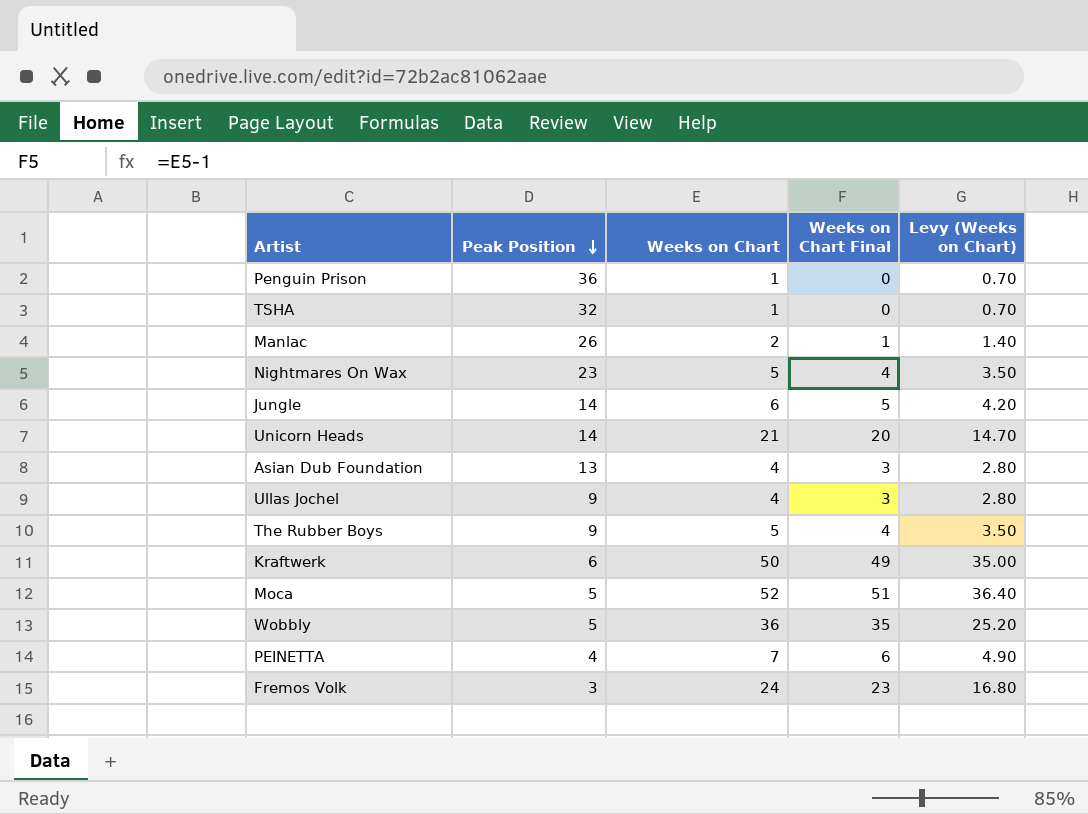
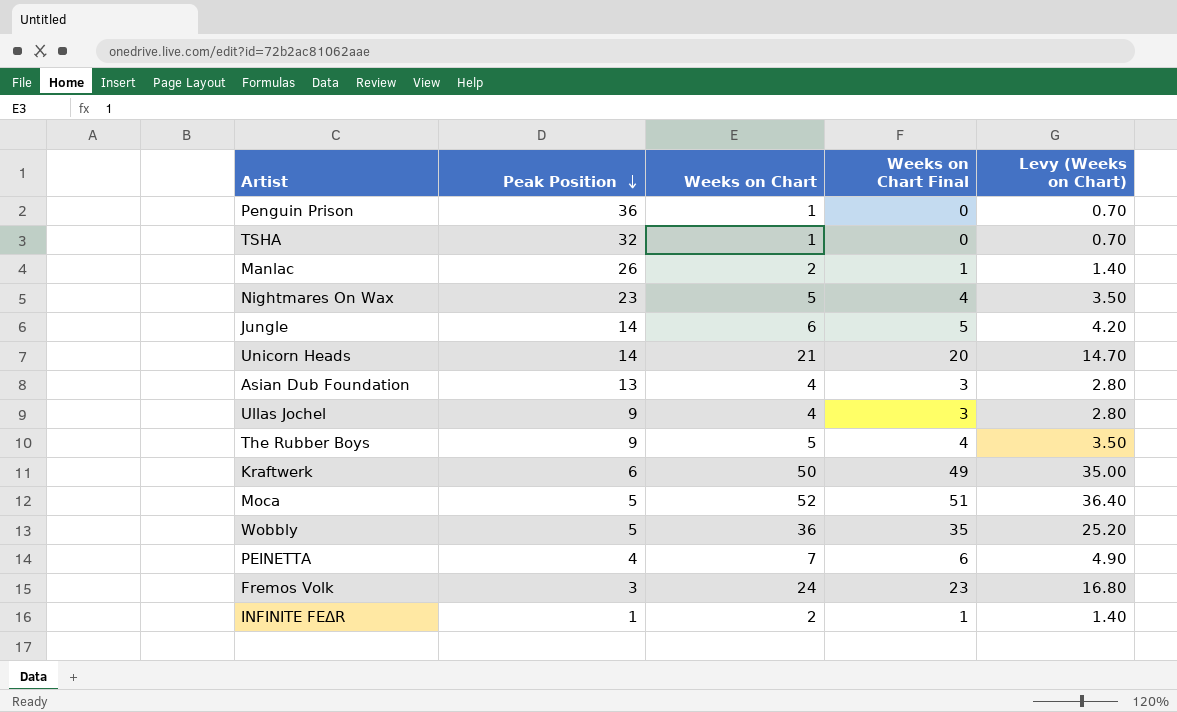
row INFINITE FEΔR: none -> 1 | 2 | 1 | 1.40

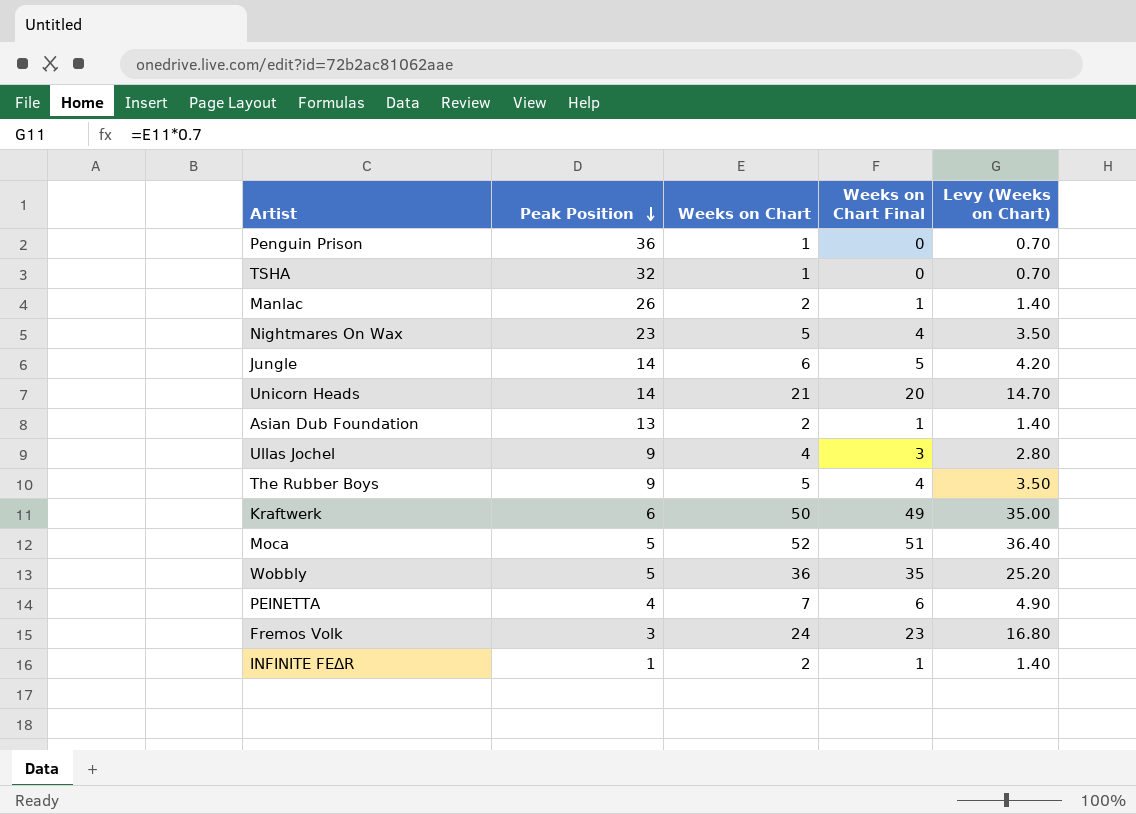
Asian Dub Foundation | Weeks on Chart: 4 -> 2
Asian Dub Foundation | Weeks on Chart Final: 3 -> 1
Asian Dub Foundation | Levy (Weeks on Chart): 2.80 -> 1.40

